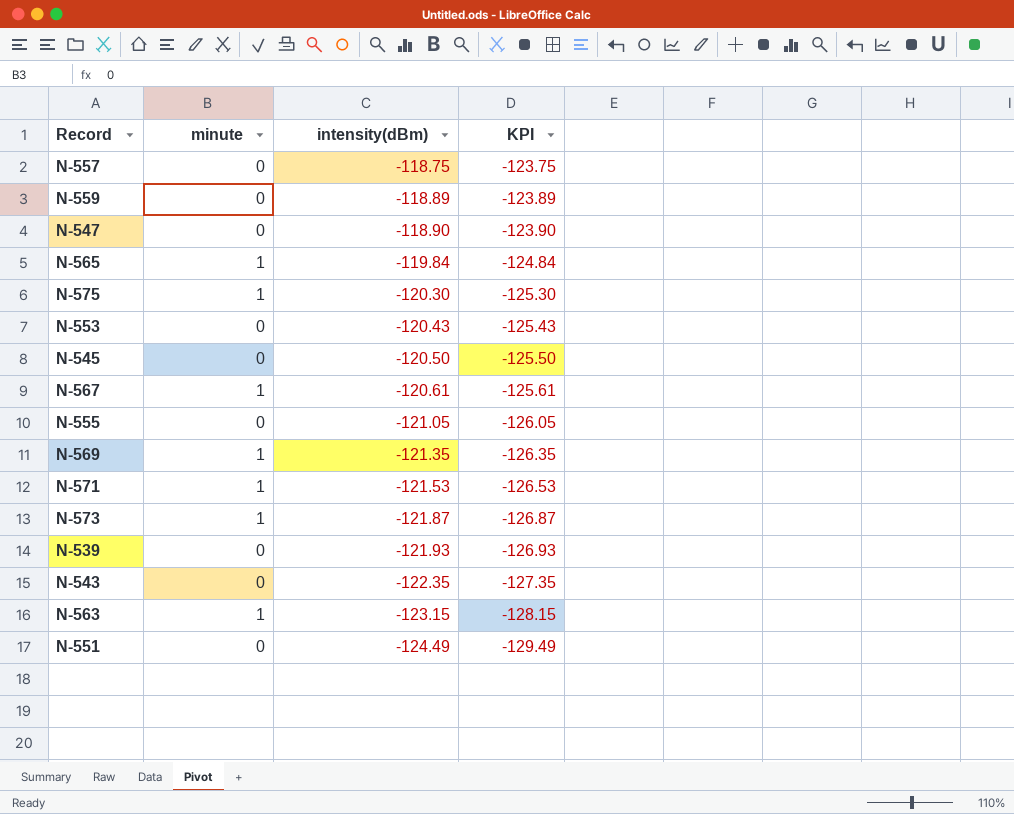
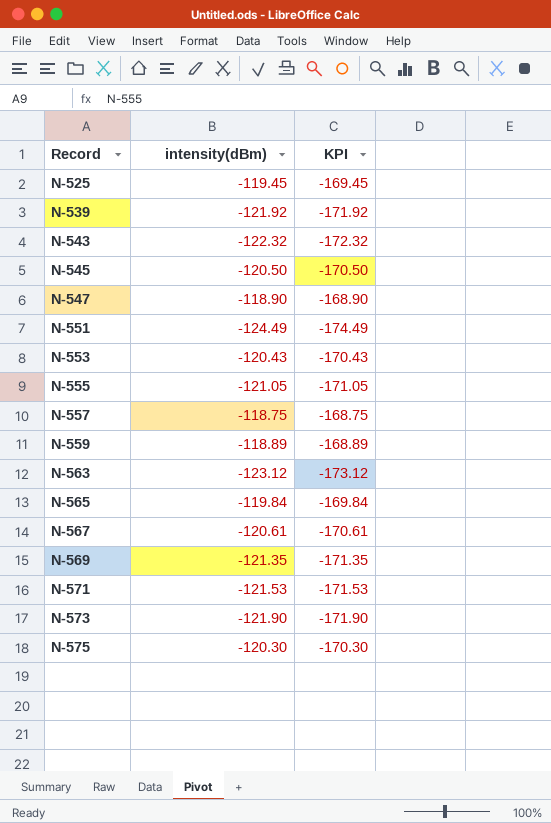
row order: intensity(dBm) descending -> Record ascending
column minute | position: 2 -> none
column KPI | formula: [intensity(dBm)] - 5 -> [intensity(dBm)] - 50
row N-525: none -> -119.45 | -169.45
N-539 | intensity(dBm): -121.93 -> -121.92
N-543 | intensity(dBm): -122.35 -> -122.32
N-563 | intensity(dBm): -123.15 -> -123.12
N-573 | intensity(dBm): -121.87 -> -121.90

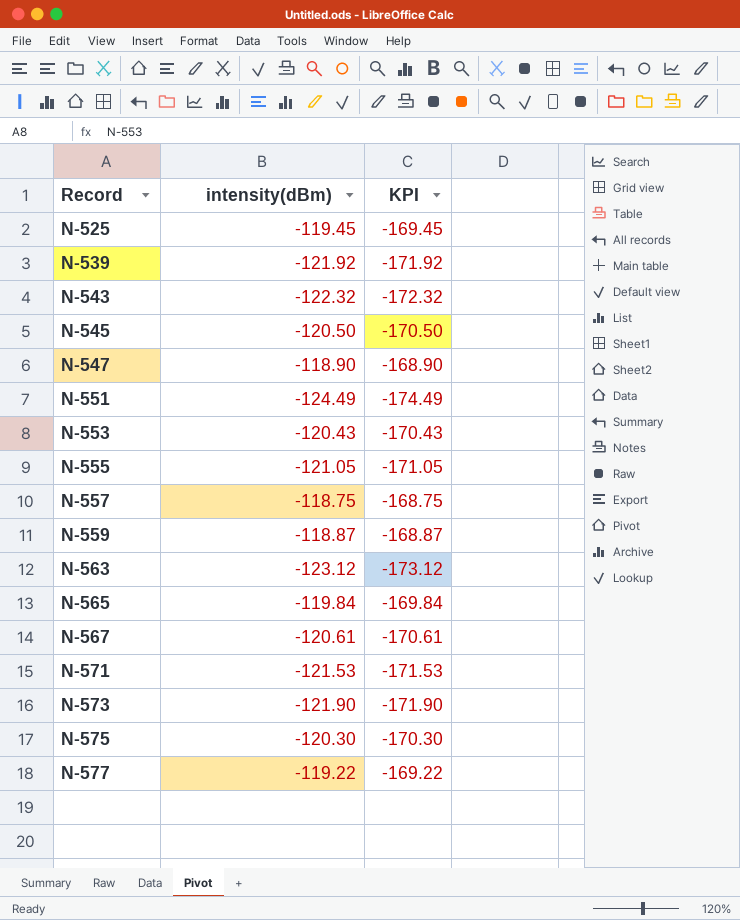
row N-569: -121.35 | -171.35 -> none
N-559 | intensity(dBm): -118.89 -> -118.87
N-559 | KPI: -168.89 -> -168.87
row N-577: none -> -119.22 | -169.22

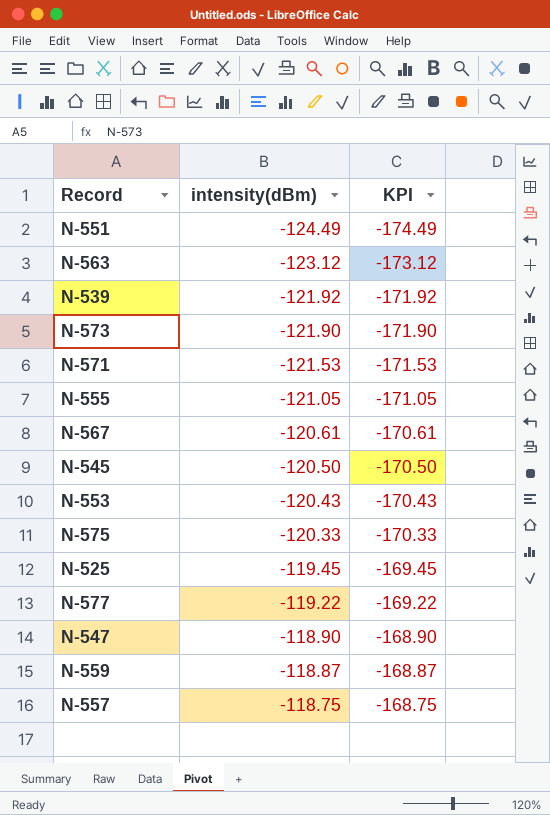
row order: Record ascending -> intensity(dBm) ascending
row N-543: -122.32 | -172.32 -> none
row N-565: -119.84 | -169.84 -> none
N-575 | intensity(dBm): -120.30 -> -120.33
N-575 | KPI: -170.30 -> -170.33

